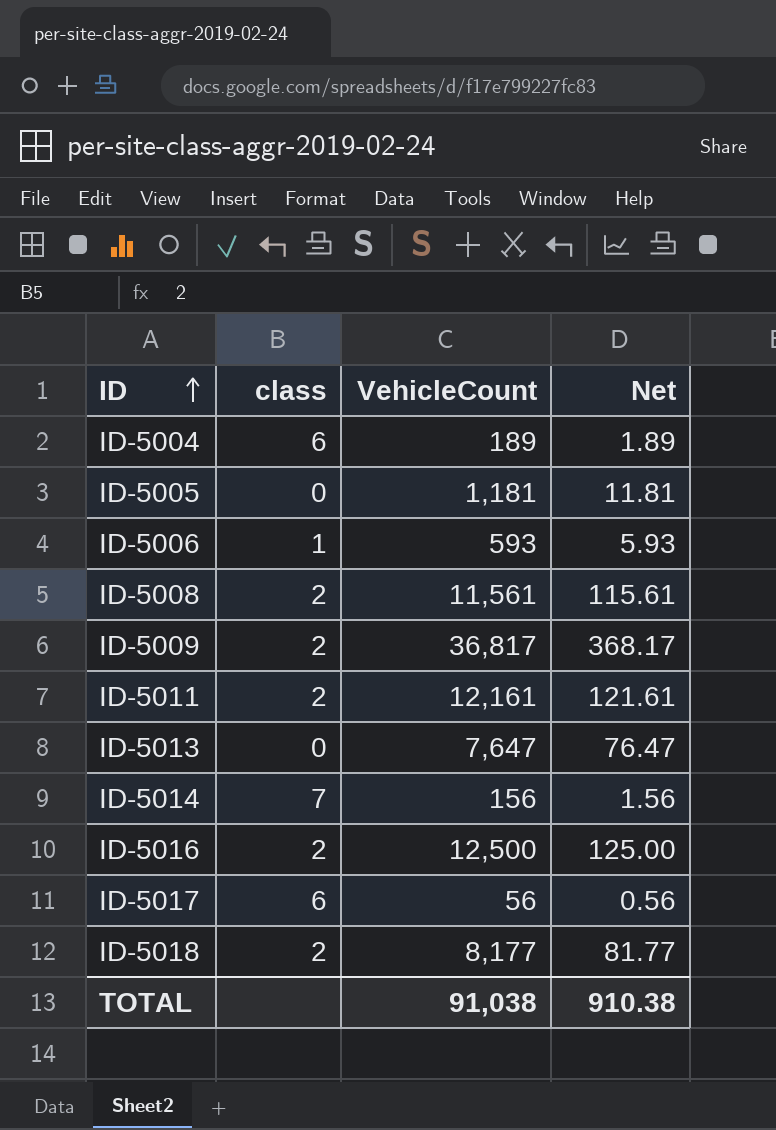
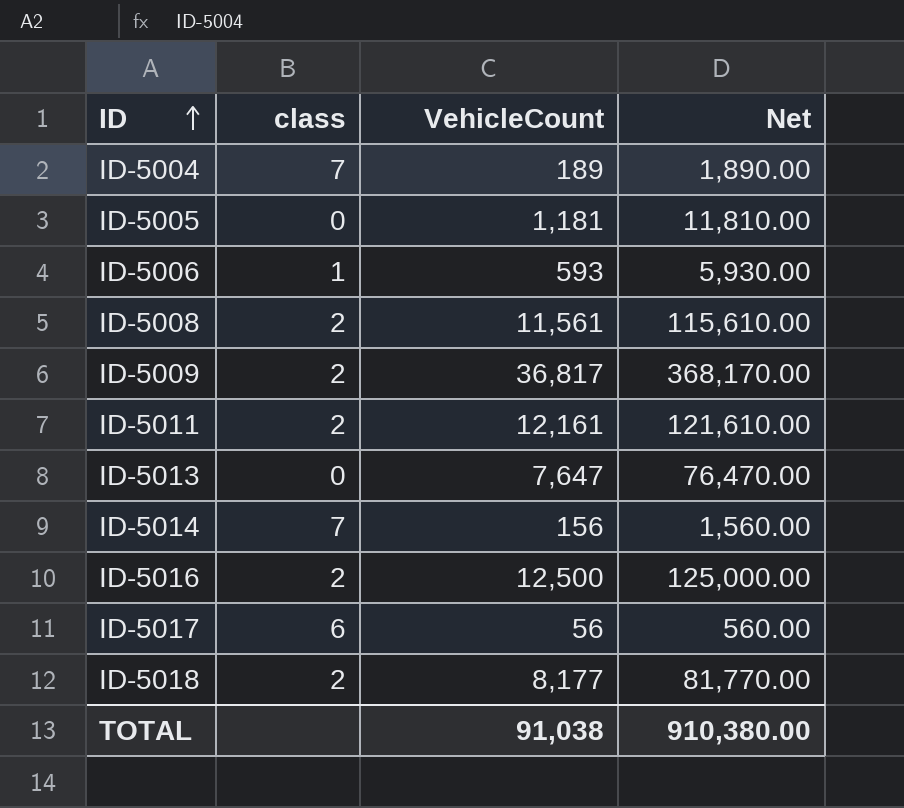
column Net | formula: [VehicleCount] * 0.01 -> [VehicleCount] * 10
ID-5004 | class: 6 -> 7
TOTAL | Net: 910.38 -> 910,380.00

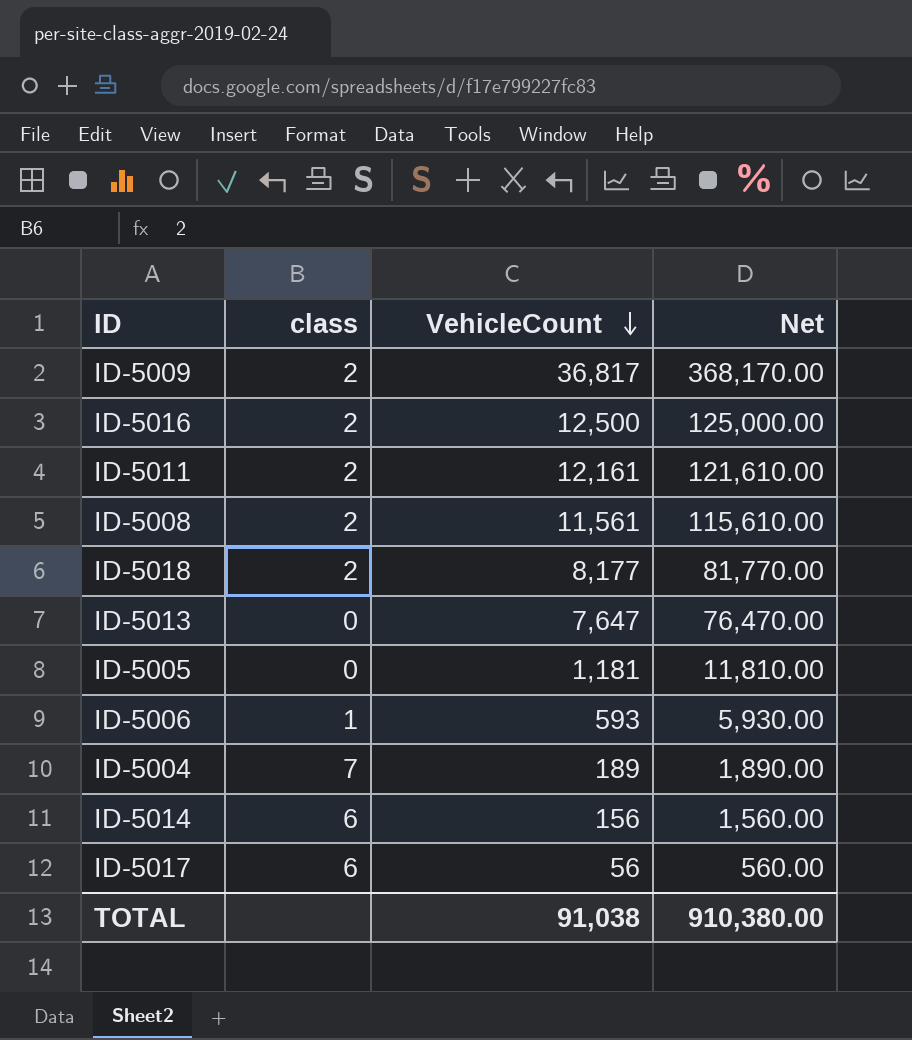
row order: ID ascending -> VehicleCount descending
ID-5014 | class: 7 -> 6

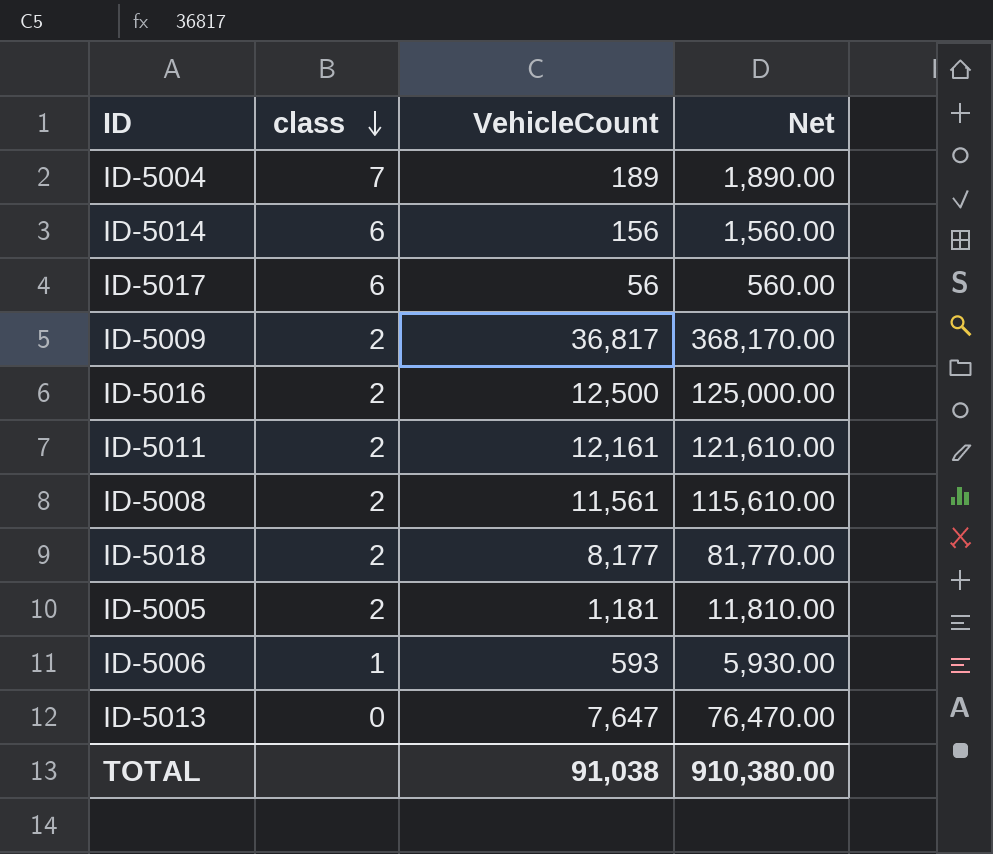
row order: VehicleCount descending -> class descending
ID-5005 | class: 0 -> 2

